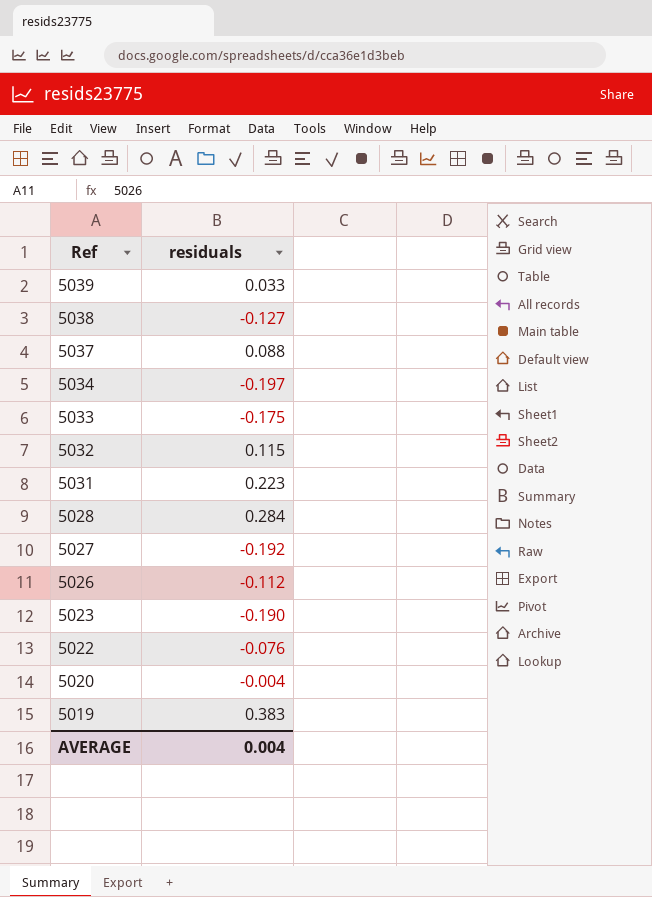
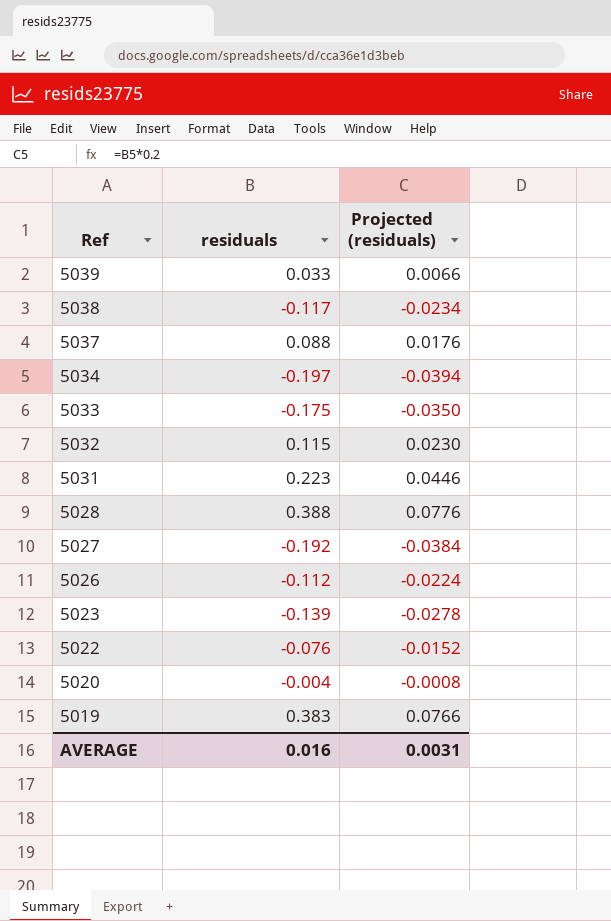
column Projected (residuals) | formula: none -> [residuals] * 0.2
5038 | residuals: -0.127 -> -0.117
5028 | residuals: 0.284 -> 0.388
5023 | residuals: -0.190 -> -0.139
AVERAGE | residuals: 0.004 -> 0.016

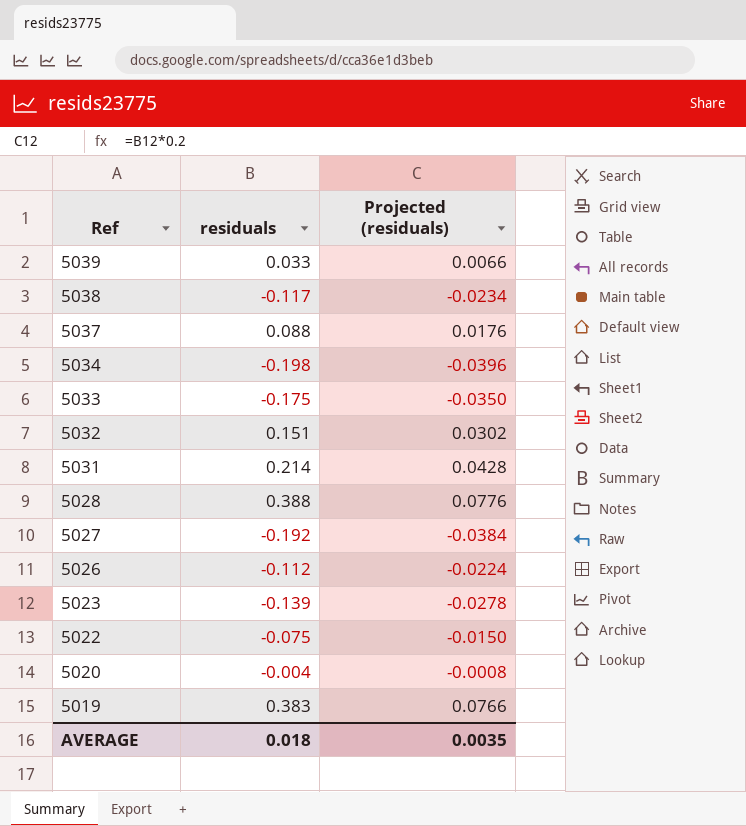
5034 | residuals: -0.197 -> -0.198
5034 | Projected (residuals): -0.0394 -> -0.0396
5032 | residuals: 0.115 -> 0.151
5032 | Projected (residuals): 0.0230 -> 0.0302
5031 | residuals: 0.223 -> 0.214
5031 | Projected (residuals): 0.0446 -> 0.0428
5022 | residuals: -0.076 -> -0.075
5022 | Projected (residuals): -0.0152 -> -0.0150
AVERAGE | residuals: 0.016 -> 0.018
AVERAGE | Projected (residuals): 0.0031 -> 0.0035

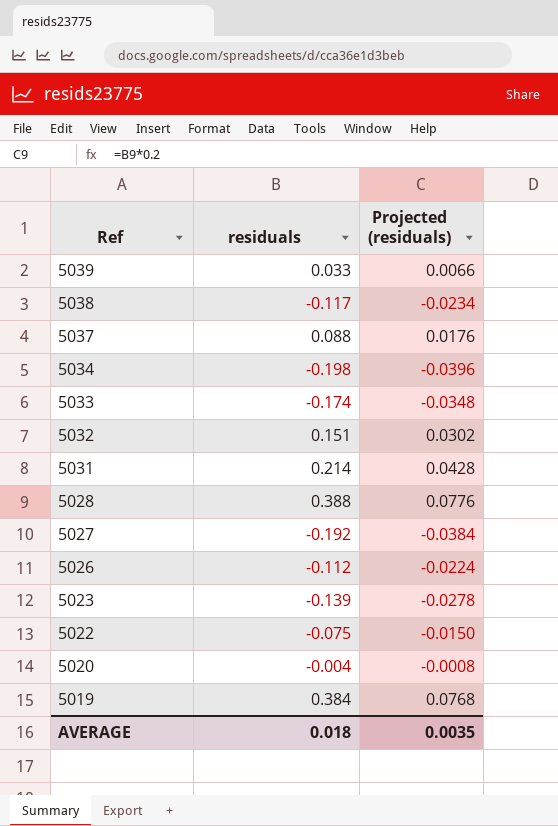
5033 | residuals: -0.175 -> -0.174
5033 | Projected (residuals): -0.0350 -> -0.0348
5019 | residuals: 0.383 -> 0.384
5019 | Projected (residuals): 0.0766 -> 0.0768

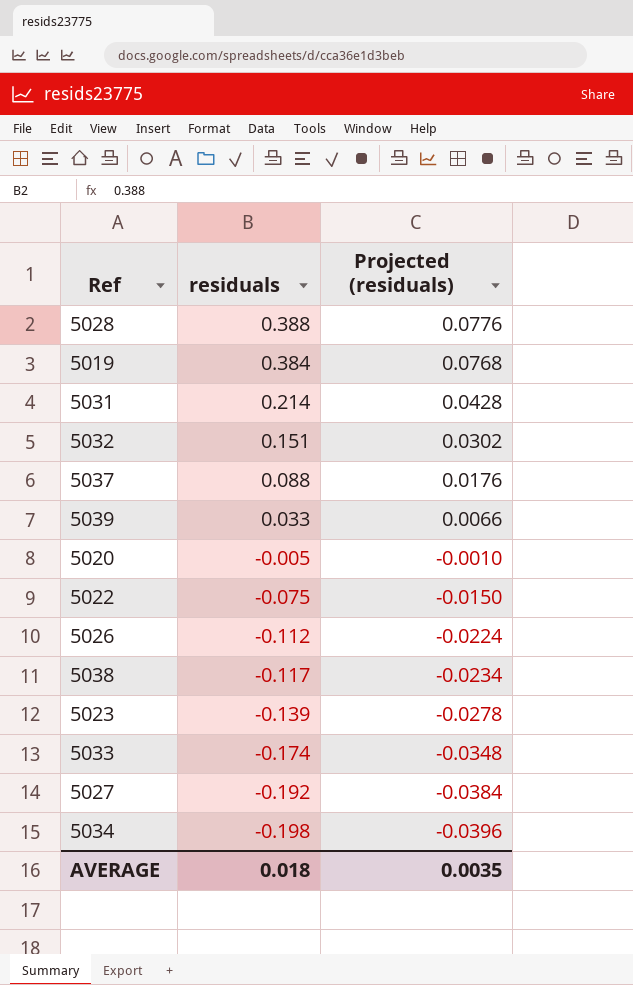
row order: Ref descending -> residuals descending
5020 | residuals: -0.004 -> -0.005
5020 | Projected (residuals): -0.0008 -> -0.0010

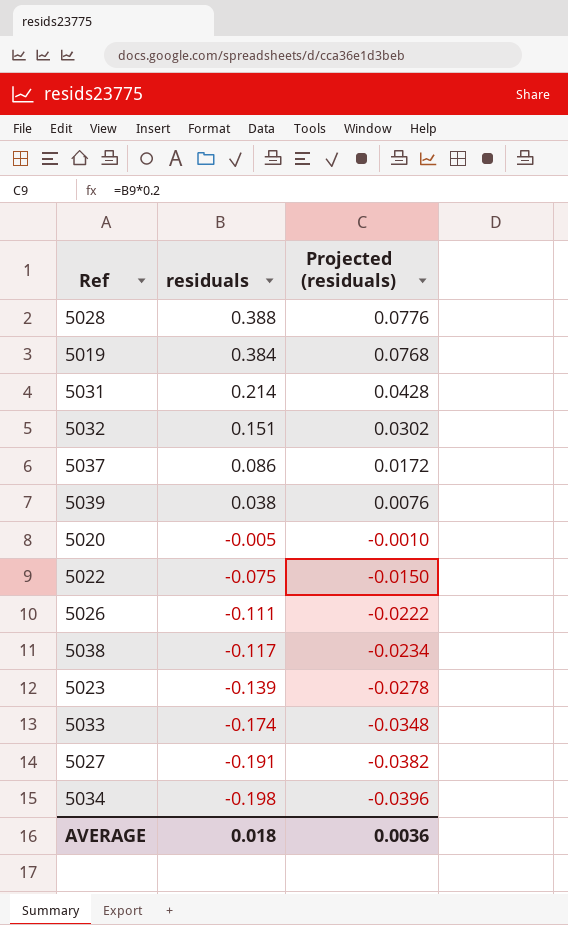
5037 | residuals: 0.088 -> 0.086
5037 | Projected (residuals): 0.0176 -> 0.0172
5039 | residuals: 0.033 -> 0.038
5039 | Projected (residuals): 0.0066 -> 0.0076
5026 | residuals: -0.112 -> -0.111
5026 | Projected (residuals): -0.0224 -> -0.0222
5027 | residuals: -0.192 -> -0.191
5027 | Projected (residuals): -0.0384 -> -0.0382
AVERAGE | Projected (residuals): 0.0035 -> 0.0036

